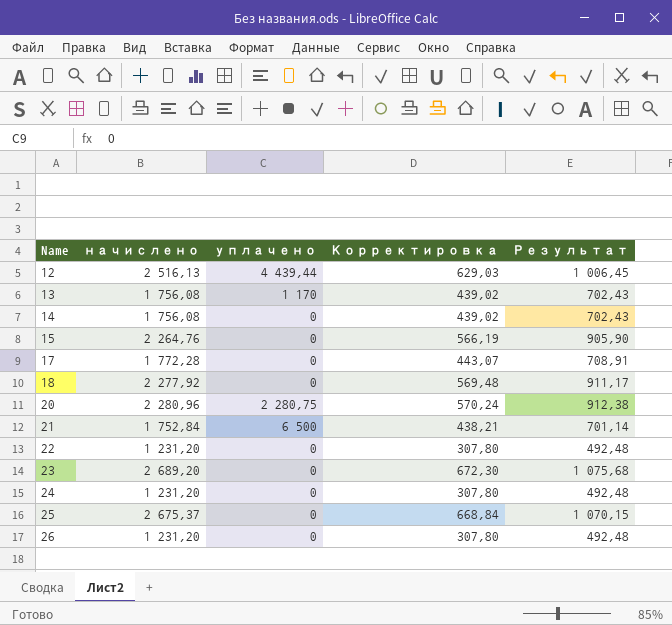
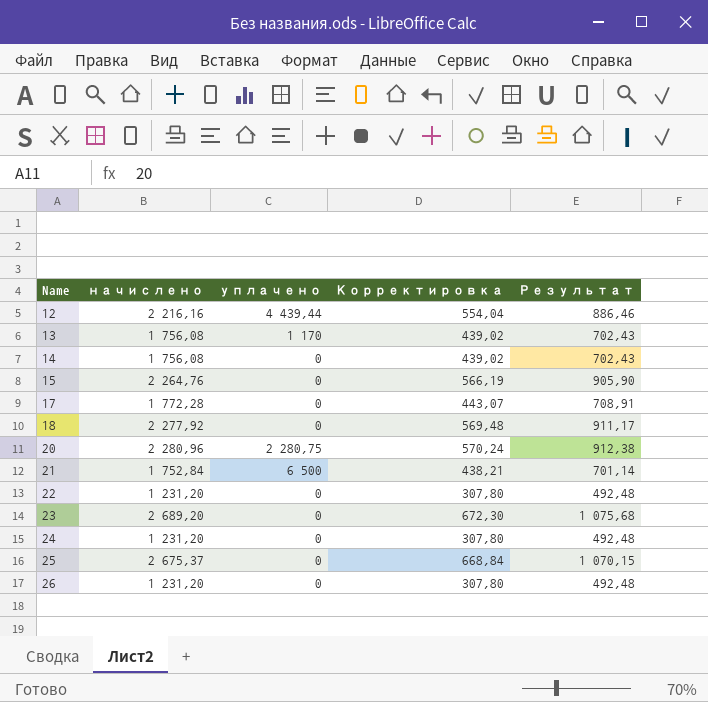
12 | начислено: 2 516,13 -> 2 216,16
12 | Корректировка: 629,03 -> 554,04
12 | Результат: 1 006,45 -> 886,46

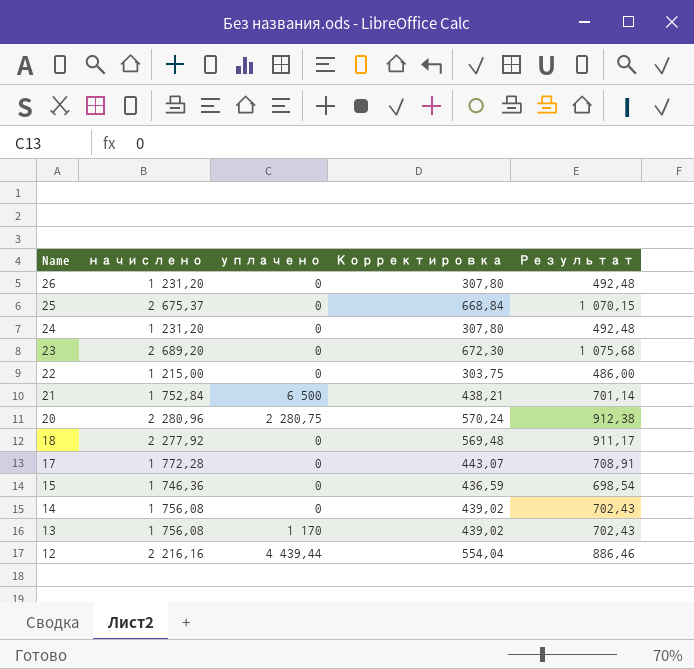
row order: Name ascending -> Name descending
22 | начислено: 1 231,20 -> 1 215,00
22 | Корректировка: 307,80 -> 303,75
22 | Результат: 492,48 -> 486,00
15 | начислено: 2 264,76 -> 1 746,36
15 | Корректировка: 566,19 -> 436,59
15 | Результат: 905,90 -> 698,54

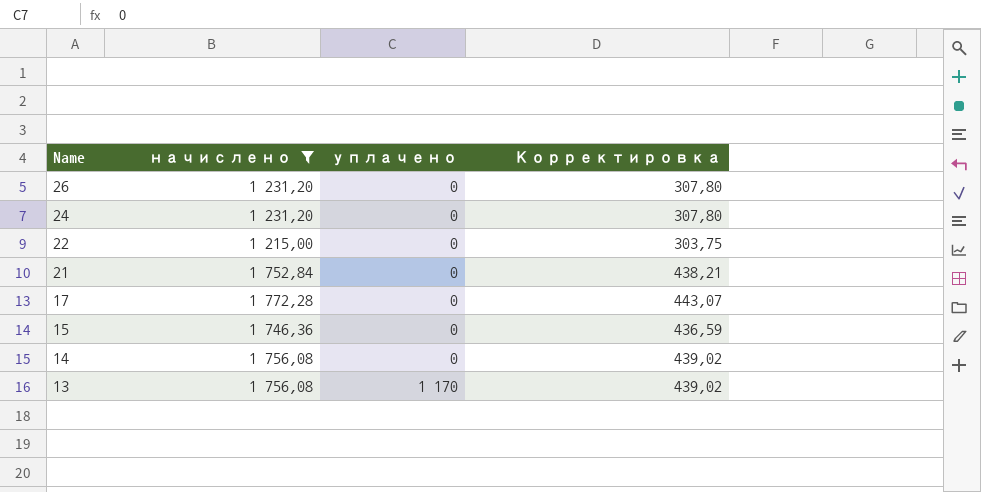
filter: none -> начислено <= 1 772,28
column Результат | formula: [начислено] * 0,4 -> none
21 | уплачено: 6 500 -> 0

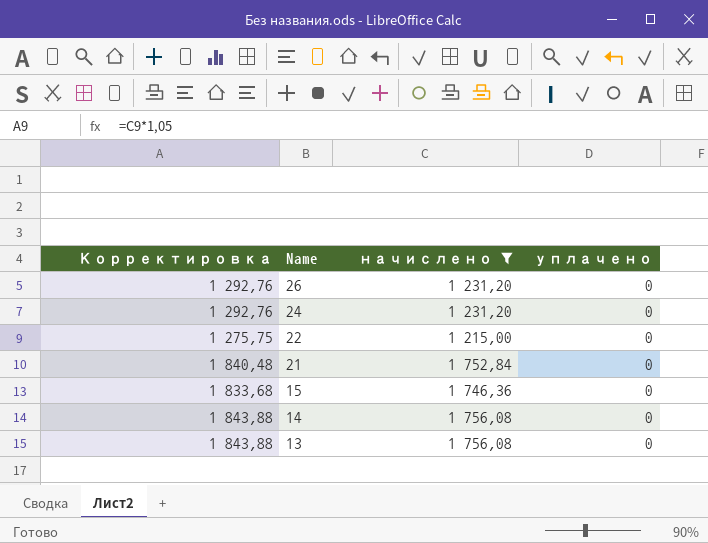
column Корректировка | formula: [начислено] * 0,25 -> [начислено] * 1,05
column Корректировка | position: 4 -> 1
row 17: 1 772,28 | 0 | 443,07 -> none
13 | уплачено: 1 170 -> 0

